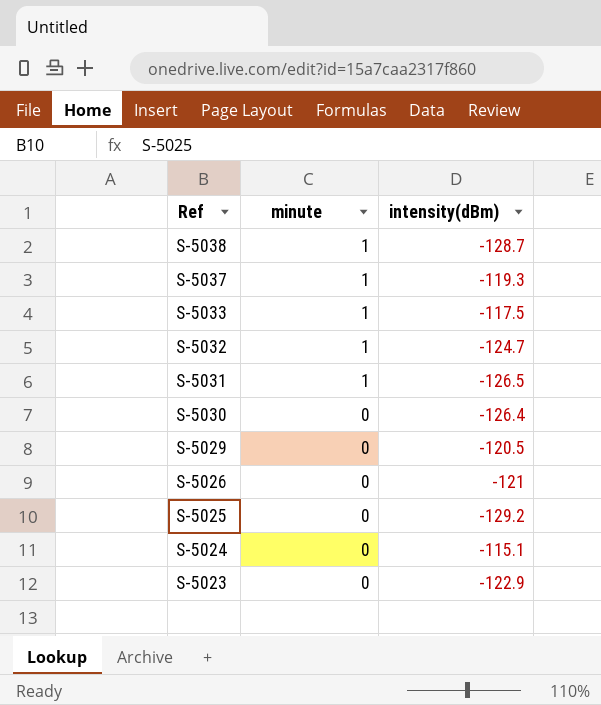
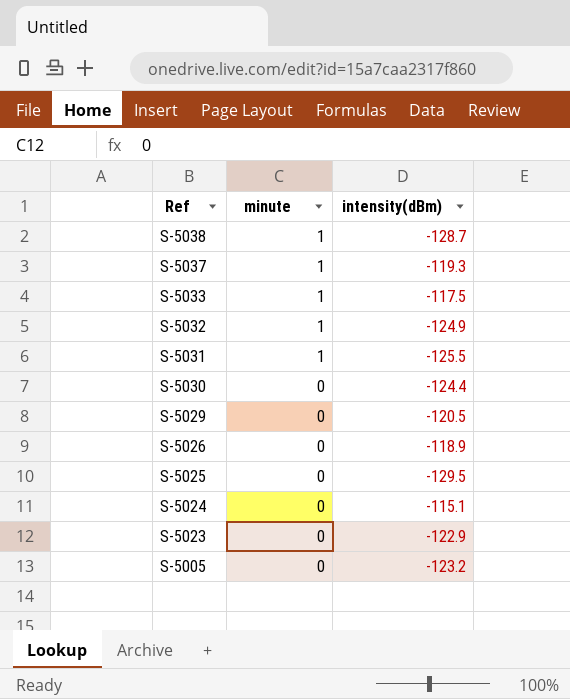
S-5032 | intensity(dBm): -124.7 -> -124.9
S-5031 | intensity(dBm): -126.5 -> -125.5
S-5030 | intensity(dBm): -126.4 -> -124.4
S-5026 | intensity(dBm): -121 -> -118.9
S-5025 | intensity(dBm): -129.2 -> -129.5
row S-5005: none -> 0 | -123.2

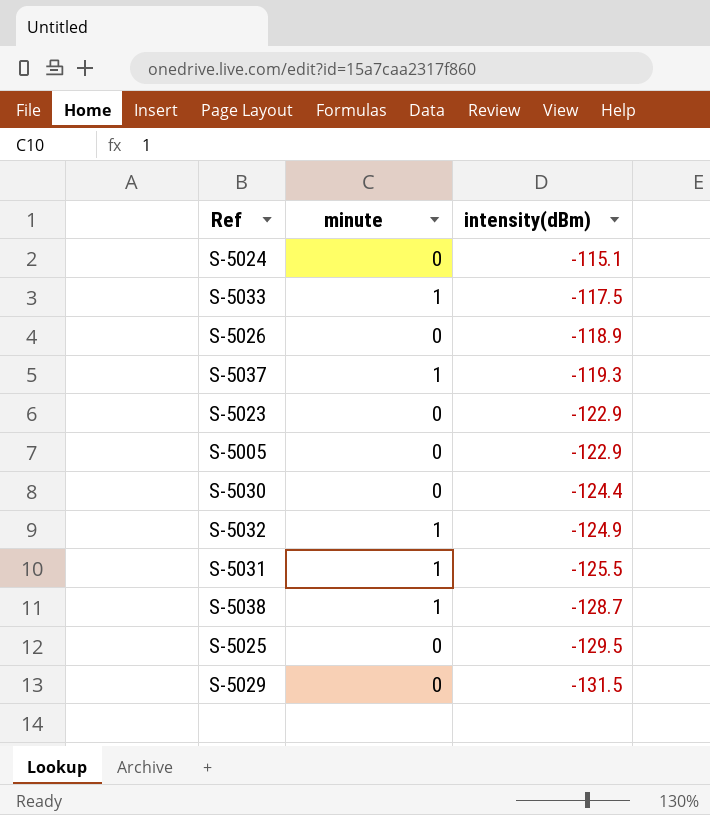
row order: Ref descending -> intensity(dBm) descending
S-5005 | intensity(dBm): -123.2 -> -122.9
S-5029 | intensity(dBm): -120.5 -> -131.5

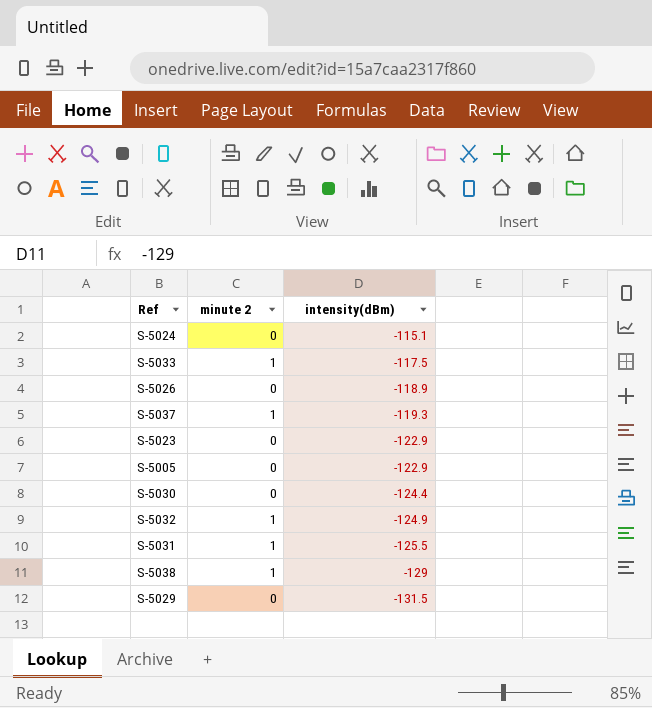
column name: minute -> minute 2
row S-5025: 0 | -129.5 -> none
S-5038 | intensity(dBm): -128.7 -> -129

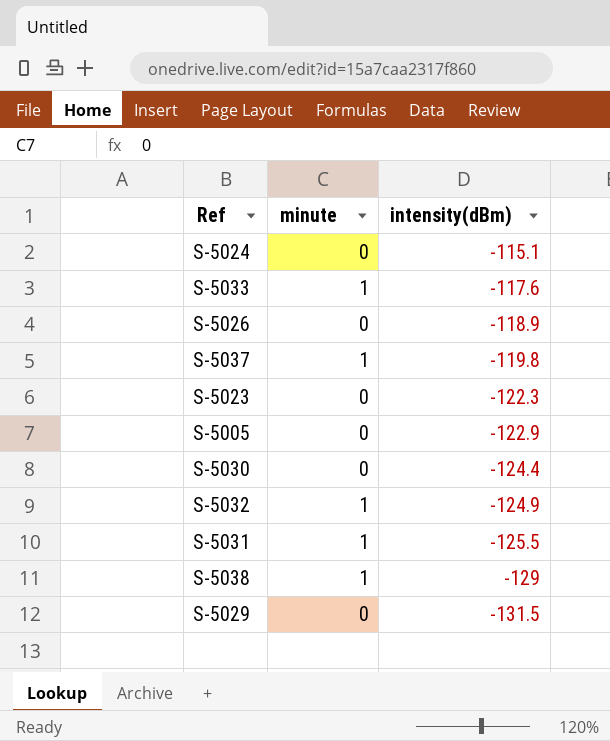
column name: minute 2 -> minute
S-5033 | intensity(dBm): -117.5 -> -117.6
S-5037 | intensity(dBm): -119.3 -> -119.8
S-5023 | intensity(dBm): -122.9 -> -122.3

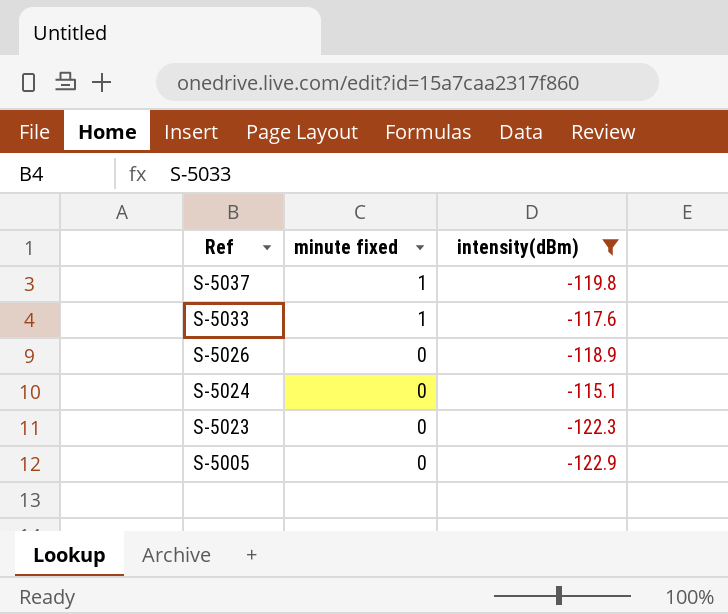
filter: none -> intensity(dBm) >= -122.9
row order: intensity(dBm) descending -> Ref descending
column name: minute -> minute fixed

